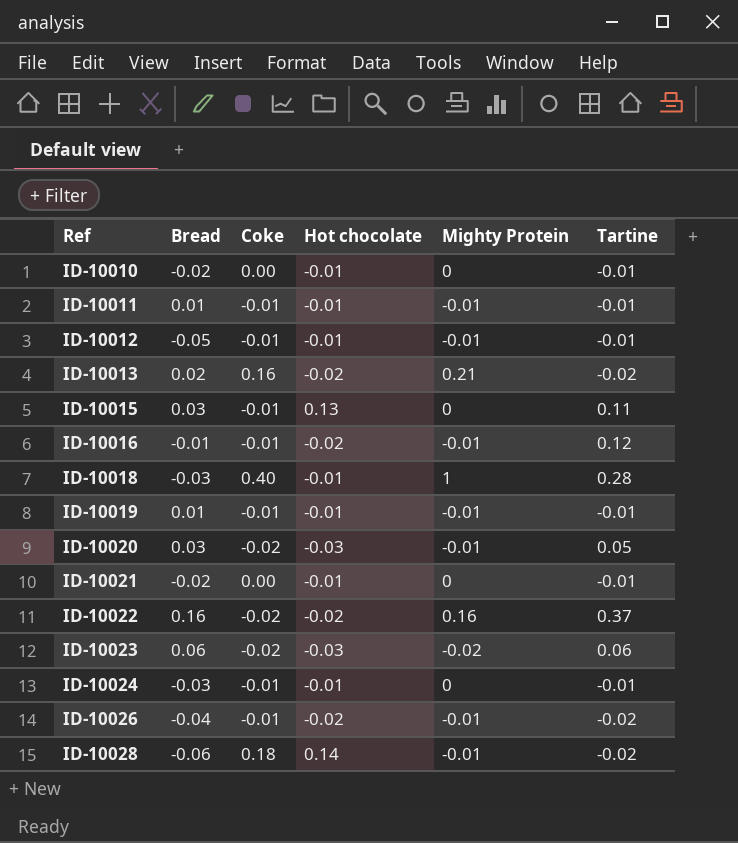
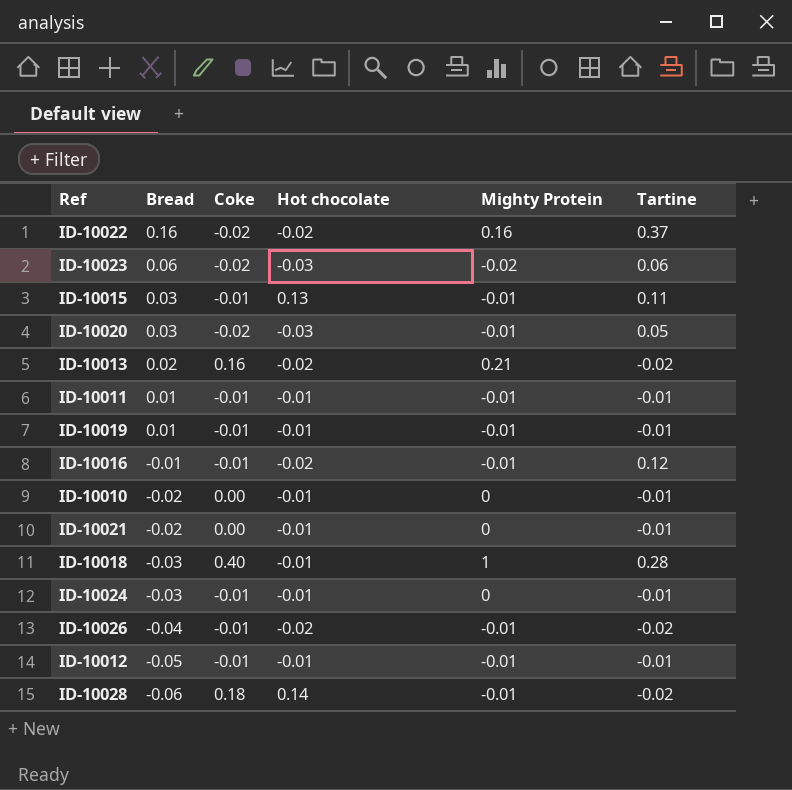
row order: Ref ascending -> Bread descending
ID-10015 | Mighty Protein: 0 -> -0.01

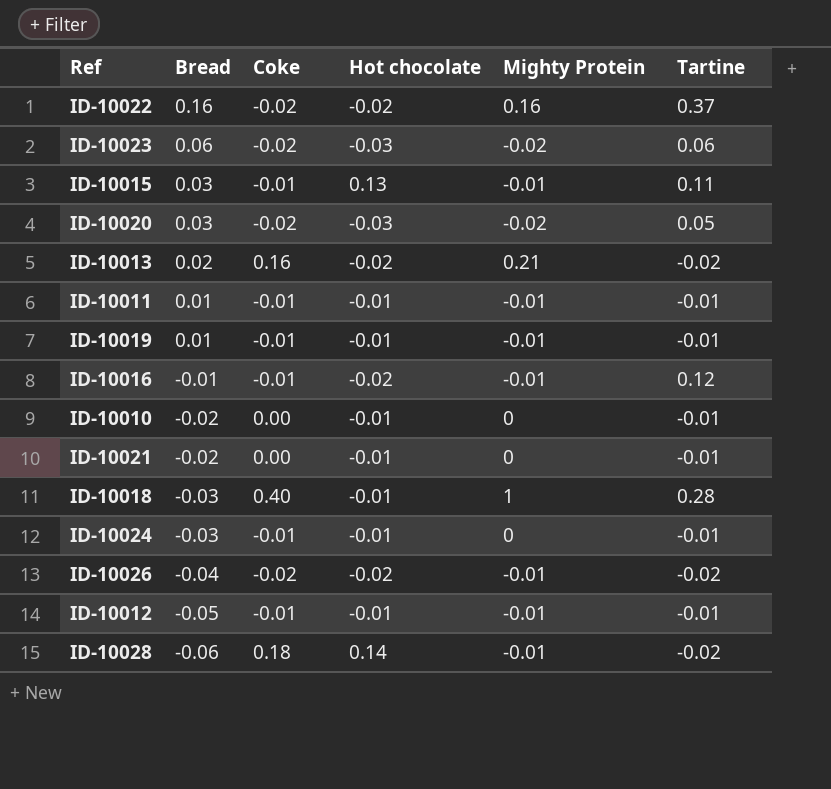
ID-10020 | Mighty Protein: -0.01 -> -0.02
ID-10026 | Coke: -0.01 -> -0.02

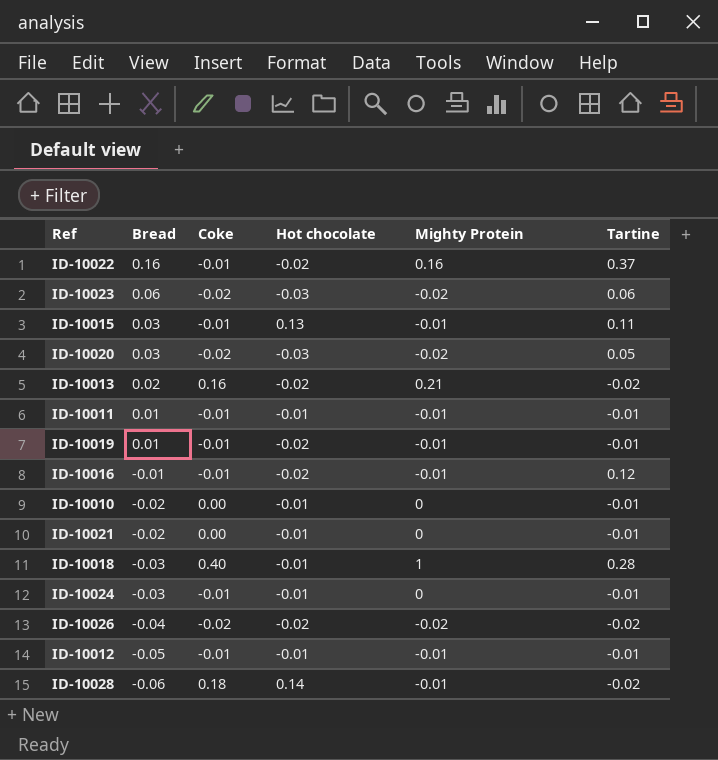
ID-10022 | Coke: -0.02 -> -0.01
ID-10019 | Hot chocolate: -0.01 -> -0.02
ID-10026 | Mighty Protein: -0.01 -> -0.02

